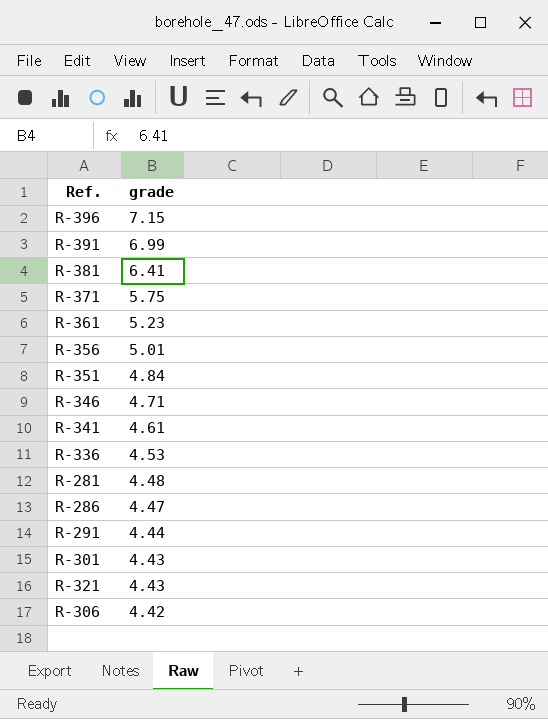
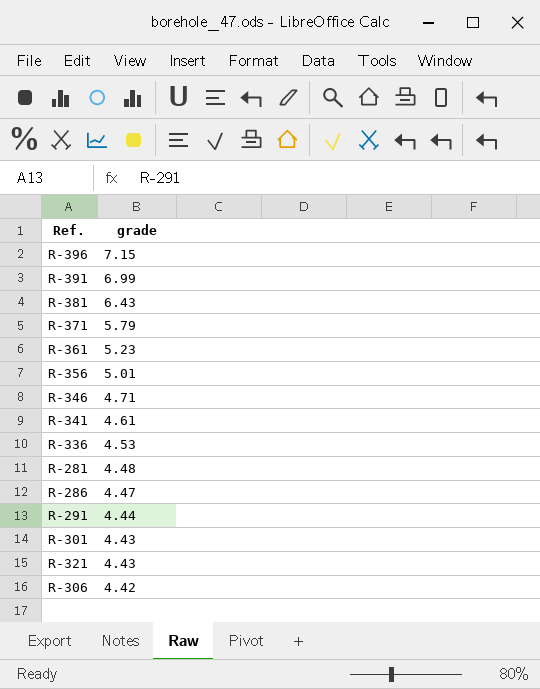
row R-351: 4.84 -> none
R-381 | grade: 6.41 -> 6.43
R-371 | grade: 5.75 -> 5.79

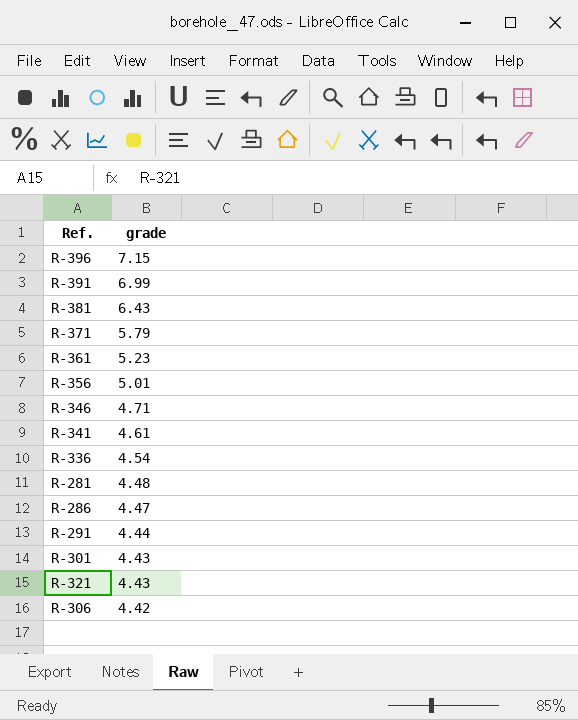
R-336 | grade: 4.53 -> 4.54

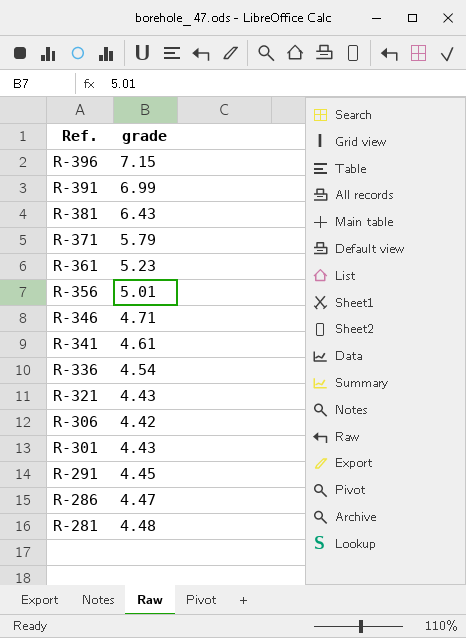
row order: grade descending -> Ref. descending
R-291 | grade: 4.44 -> 4.45

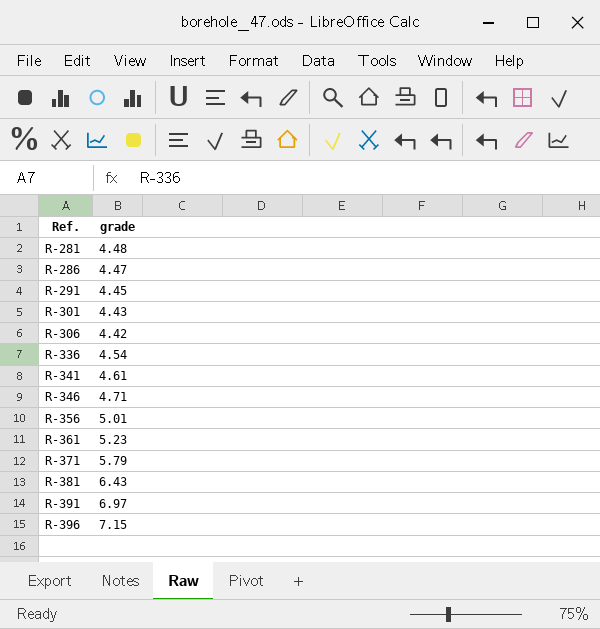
row order: Ref. descending -> Ref. ascending
row R-321: 4.43 -> none
R-391 | grade: 6.99 -> 6.97

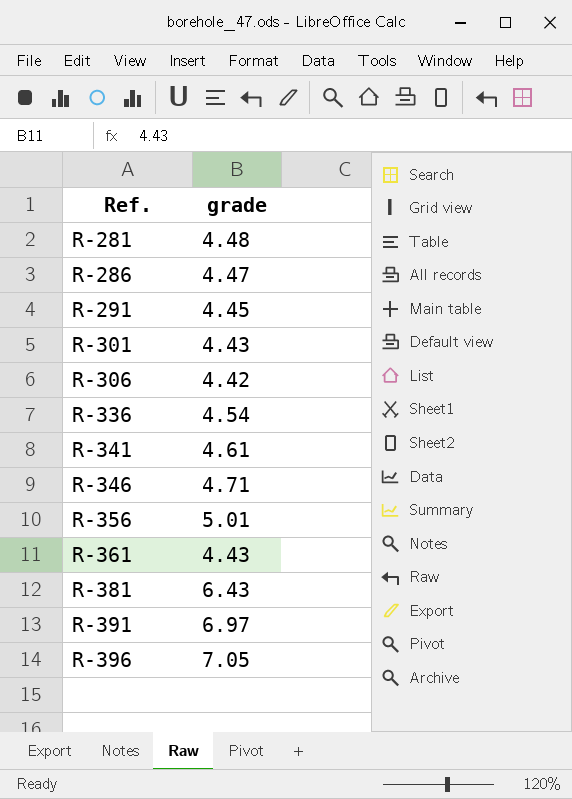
row R-371: 5.79 -> none
R-361 | grade: 5.23 -> 4.43
R-396 | grade: 7.15 -> 7.05

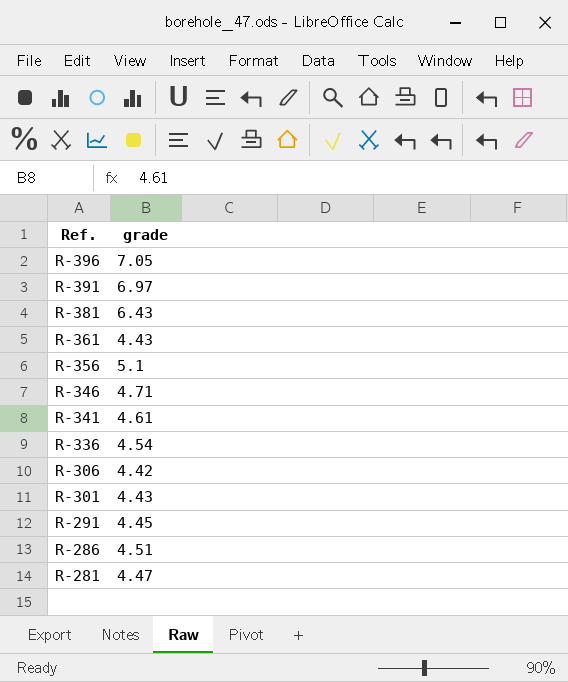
row order: Ref. ascending -> Ref. descending
R-356 | grade: 5.01 -> 5.1
R-286 | grade: 4.47 -> 4.51
R-281 | grade: 4.48 -> 4.47

